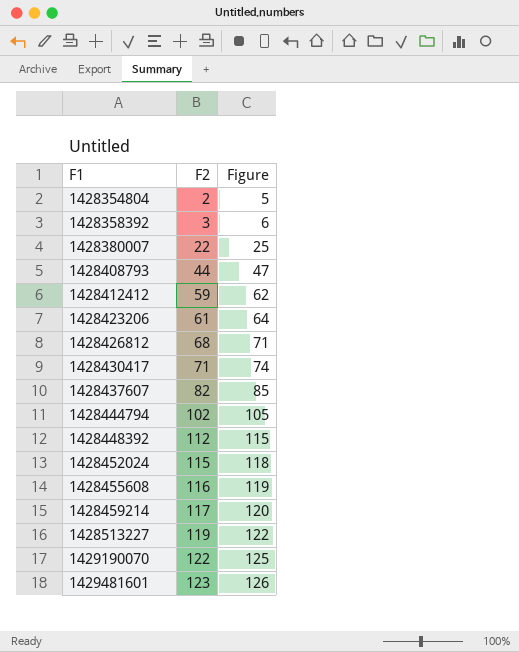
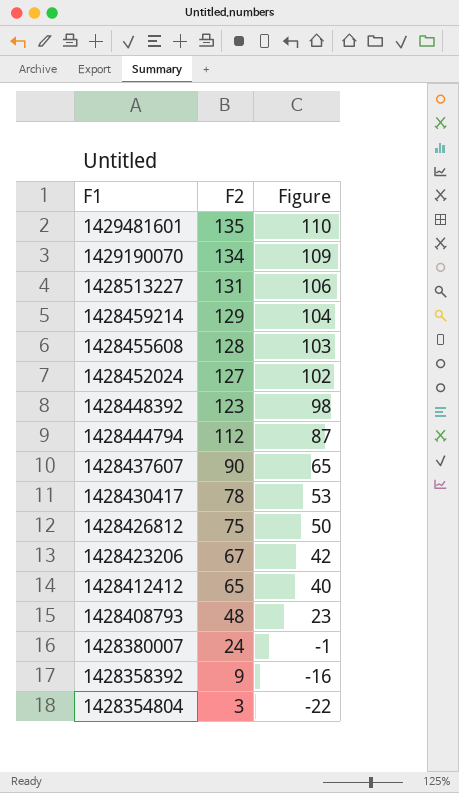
row order: F1 ascending -> F1 descending
column Figure | formula: [F2] + 3 -> [F2] - 25
1429481601 | F2: 123 -> 135
1429190070 | F2: 122 -> 134
1428513227 | F2: 119 -> 131
1428459214 | F2: 117 -> 129
1428455608 | F2: 116 -> 128
1428452024 | F2: 115 -> 127
1428448392 | F2: 112 -> 123
1428444794 | F2: 102 -> 112
1428437607 | F2: 82 -> 90
1428430417 | F2: 71 -> 78
1428426812 | F2: 68 -> 75
1428423206 | F2: 61 -> 67
1428412412 | F2: 59 -> 65
1428408793 | F2: 44 -> 48
1428380007 | F2: 22 -> 24
1428358392 | F2: 3 -> 9
1428354804 | F2: 2 -> 3

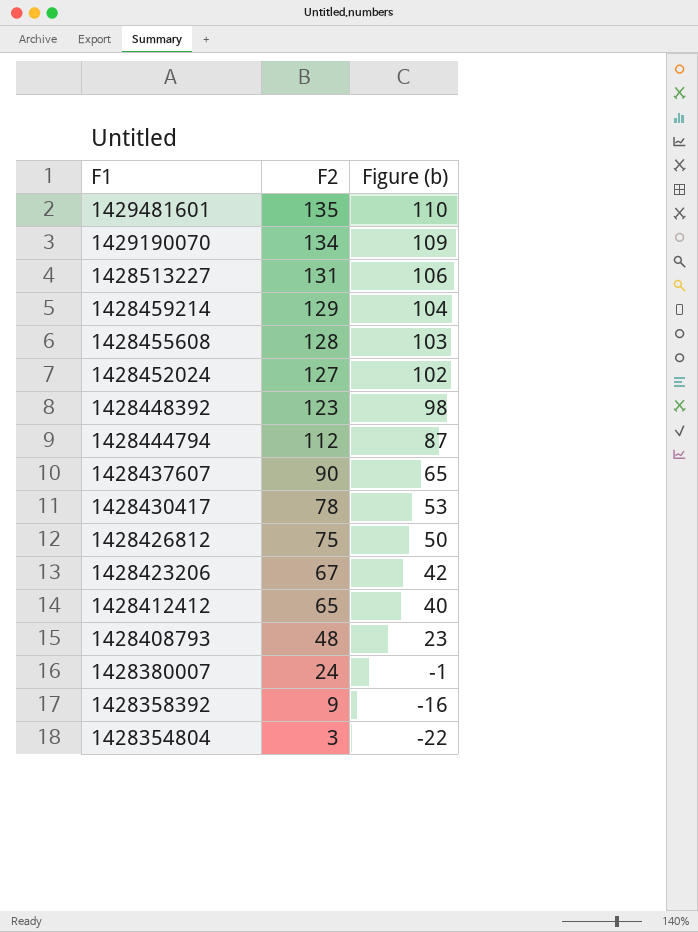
column name: Figure -> Figure (b)

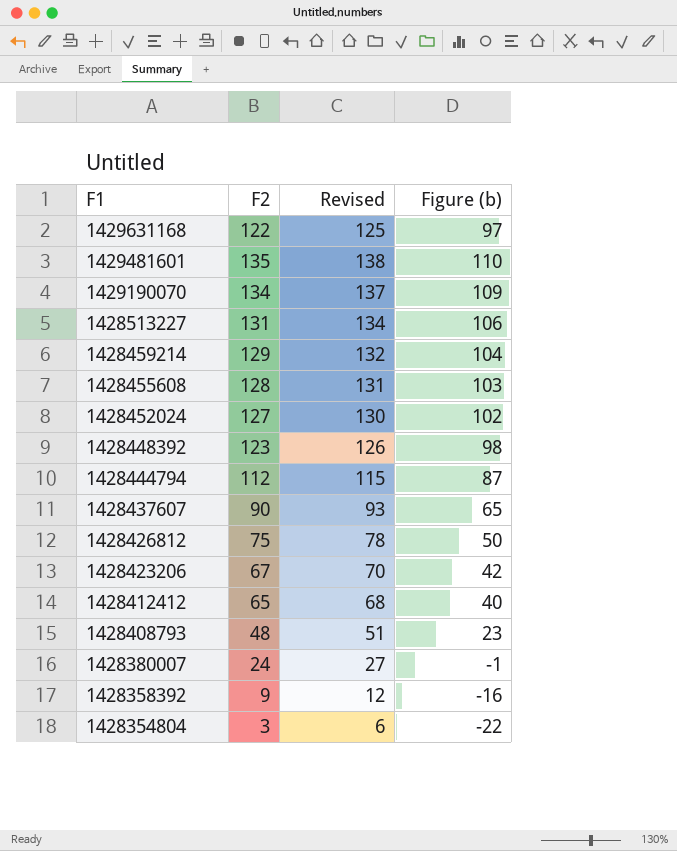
column Revised | formula: none -> [F2] + 3
row 1428430417: 78 | 53 -> none
row 1429631168: none -> 122 | 125 | 97

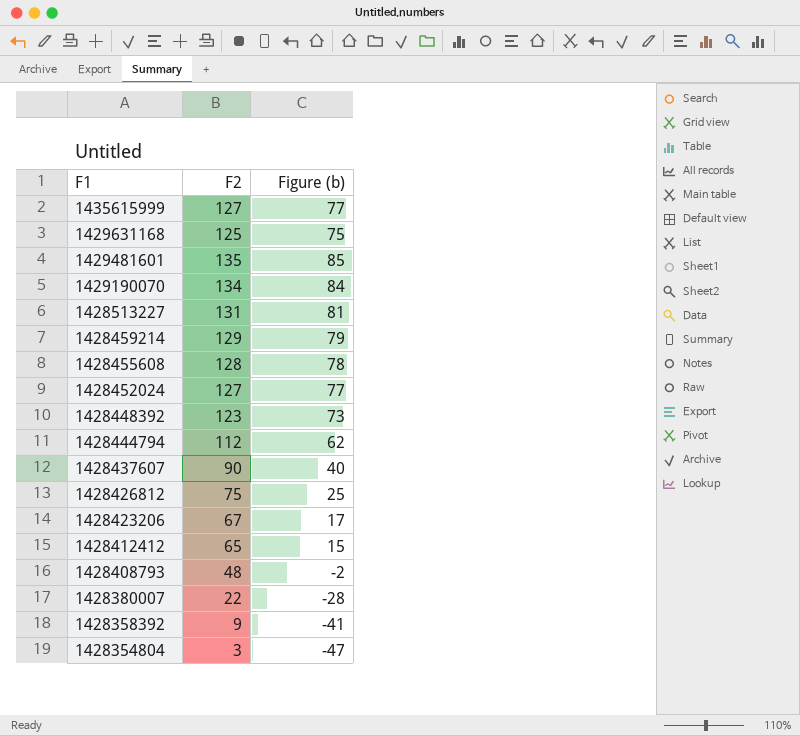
column Revised | formula: [F2] + 3 -> none
column Figure (b) | formula: [F2] - 25 -> [F2] - 50
row 1435615999: none -> 127 | 77
1429631168 | F2: 122 -> 125
1428380007 | F2: 24 -> 22

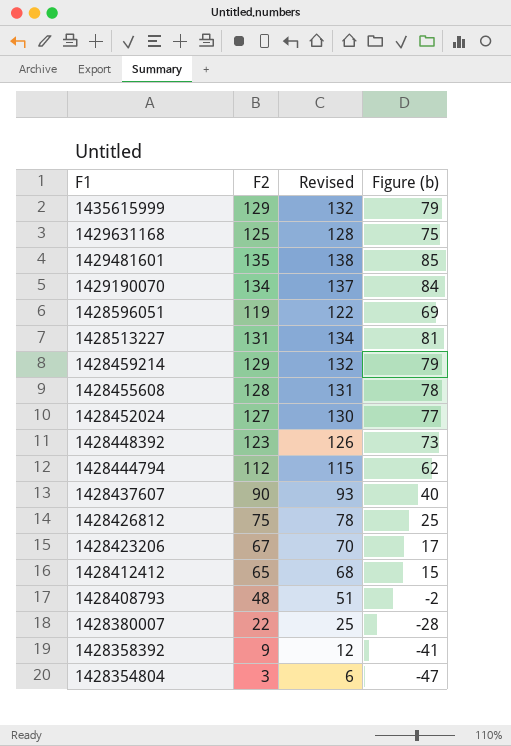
column Revised | formula: none -> [F2] + 3
1435615999 | F2: 127 -> 129
1435615999 | Figure (b): 77 -> 79
row 1428596051: none -> 119 | 122 | 69

